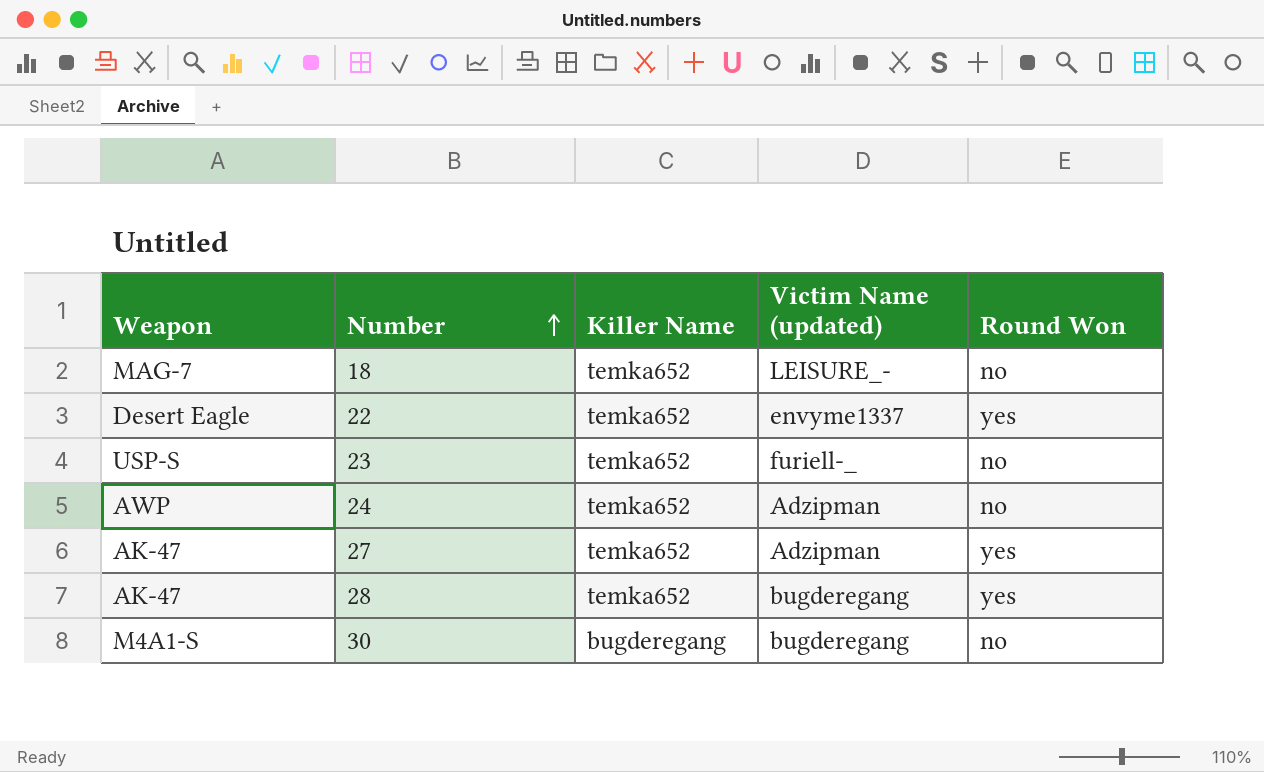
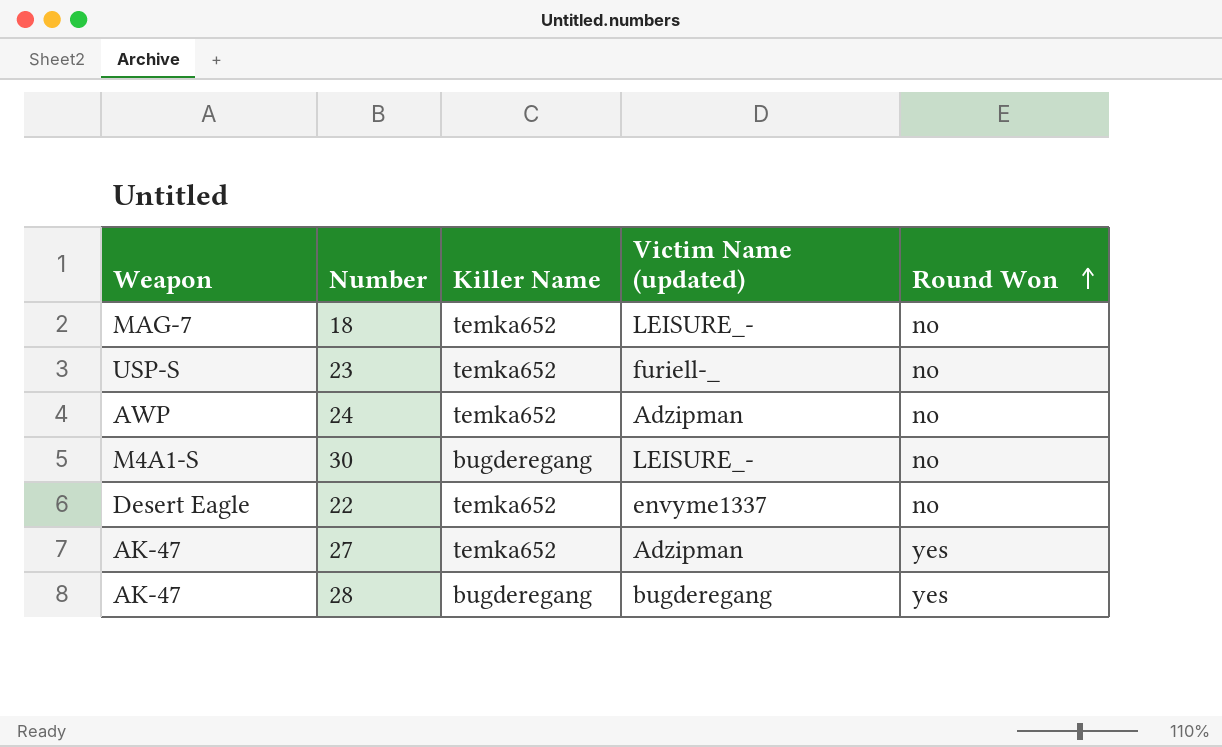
row order: Number ascending -> Round Won ascending
30 | Victim Name (updated): bugderegang -> LEISURE_-
22 | Round Won: yes -> no
28 | Killer Name: temka652 -> bugderegang

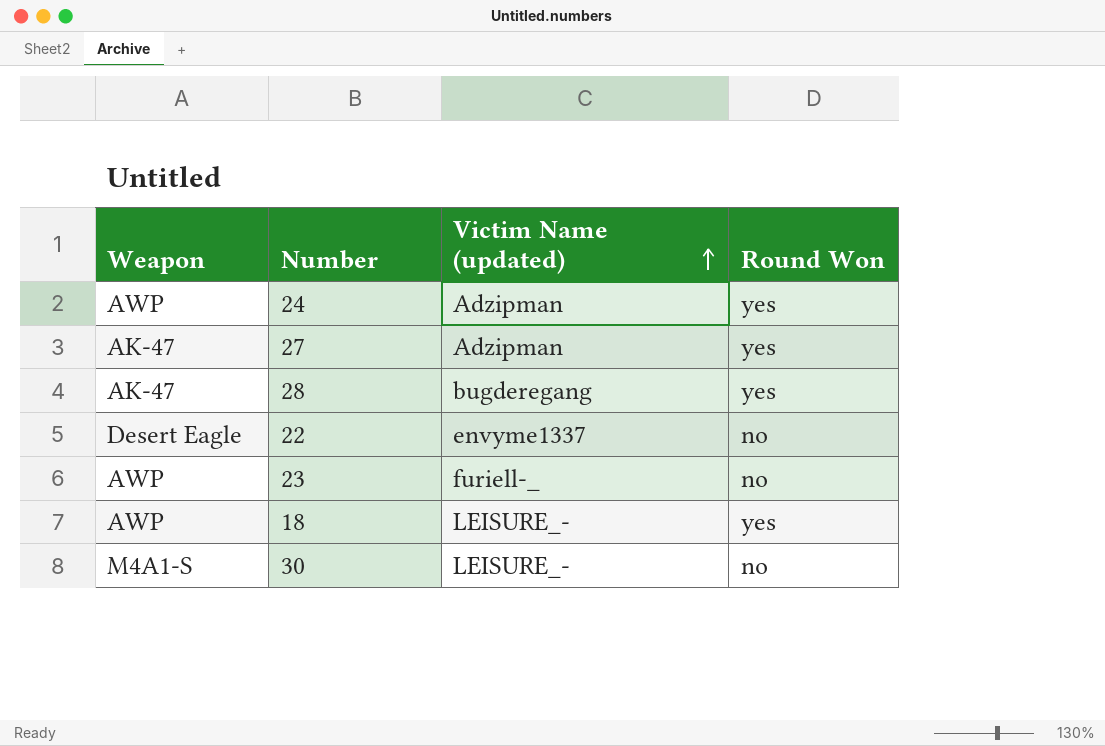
row order: Round Won ascending -> Victim Name (updated) ascending
column Killer Name | position: 3 -> none
24 | Round Won: no -> yes
23 | Weapon: USP-S -> AWP
18 | Weapon: MAG-7 -> AWP
18 | Round Won: no -> yes

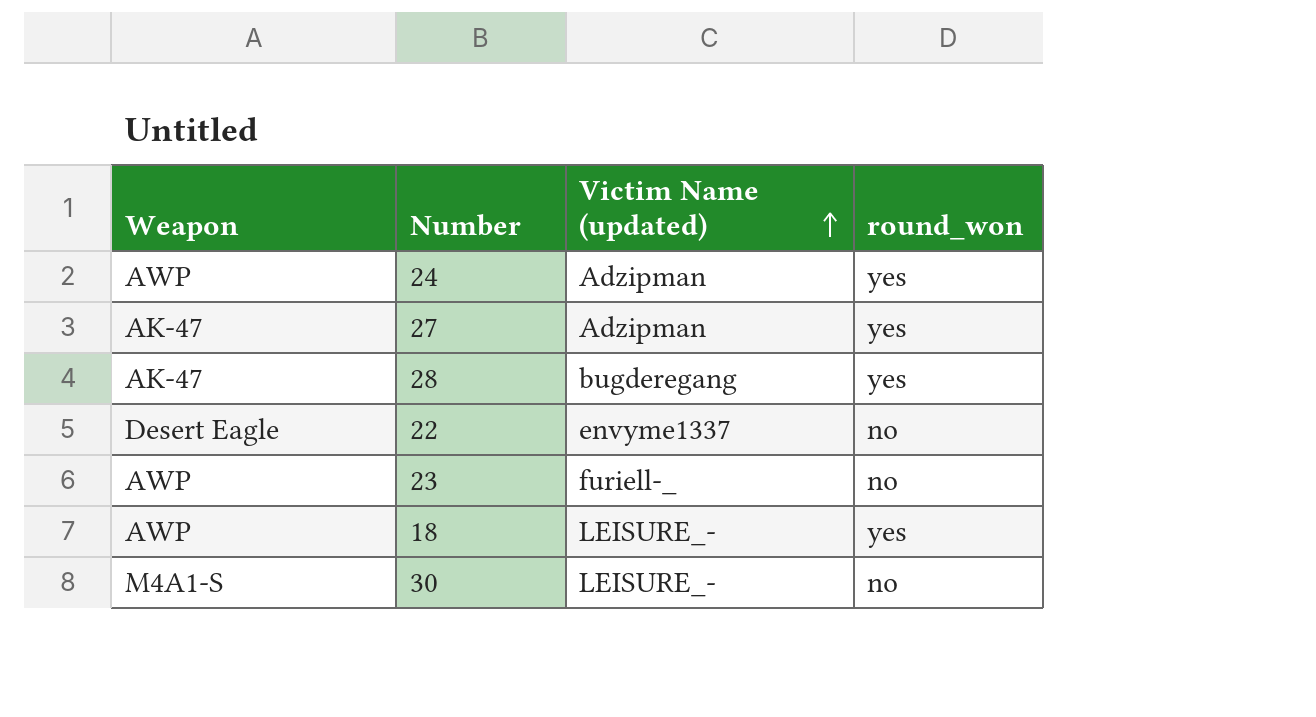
column name: Round Won -> round_won

